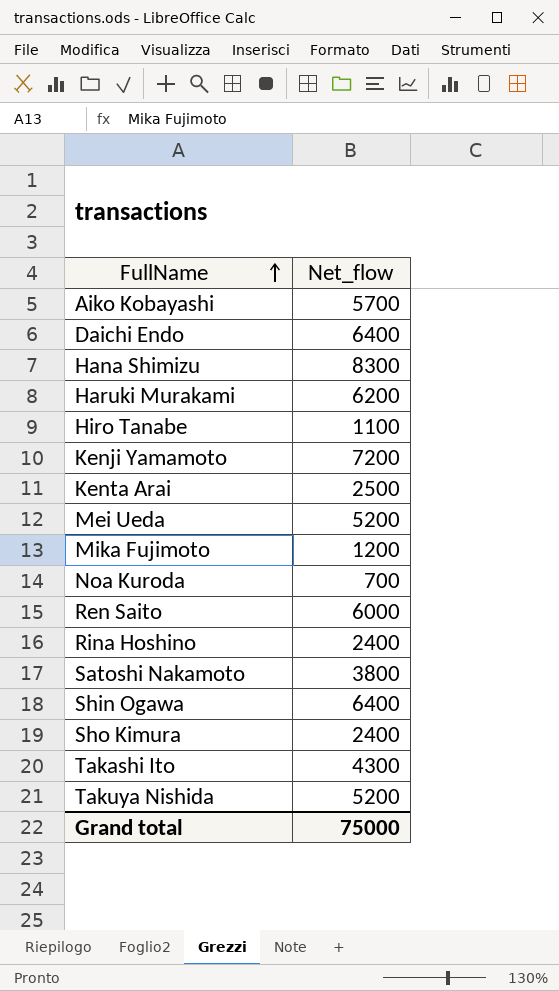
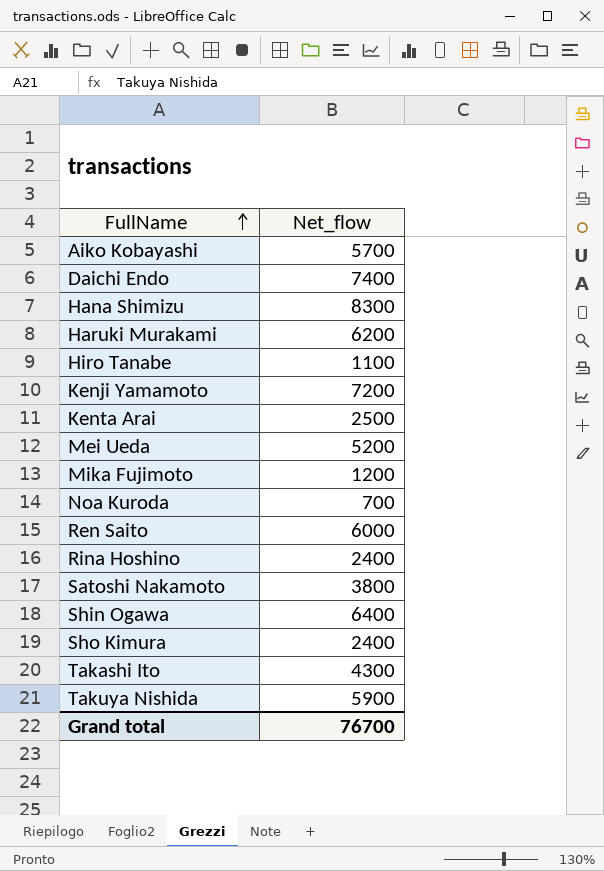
Daichi Endo | Net_flow: 6400 -> 7400
Takuya Nishida | Net_flow: 5200 -> 5900
Grand total | Net_flow: 75000 -> 76700

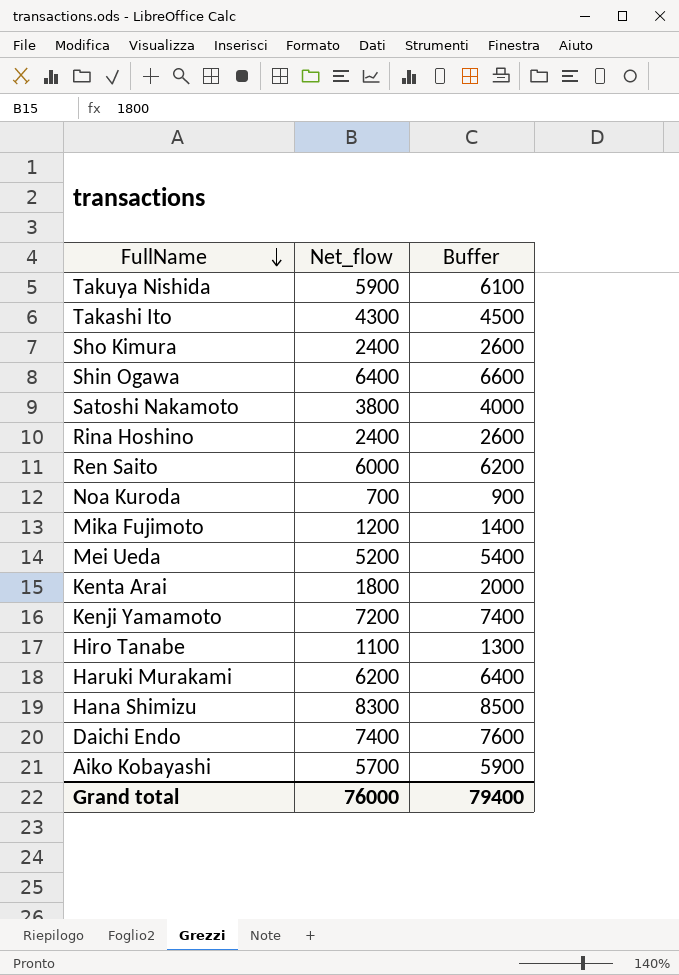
row order: FullName ascending -> FullName descending
column Buffer | formula: none -> [Net_flow] + 200
Kenta Arai | Net_flow: 2500 -> 1800
Grand total | Net_flow: 76700 -> 76000

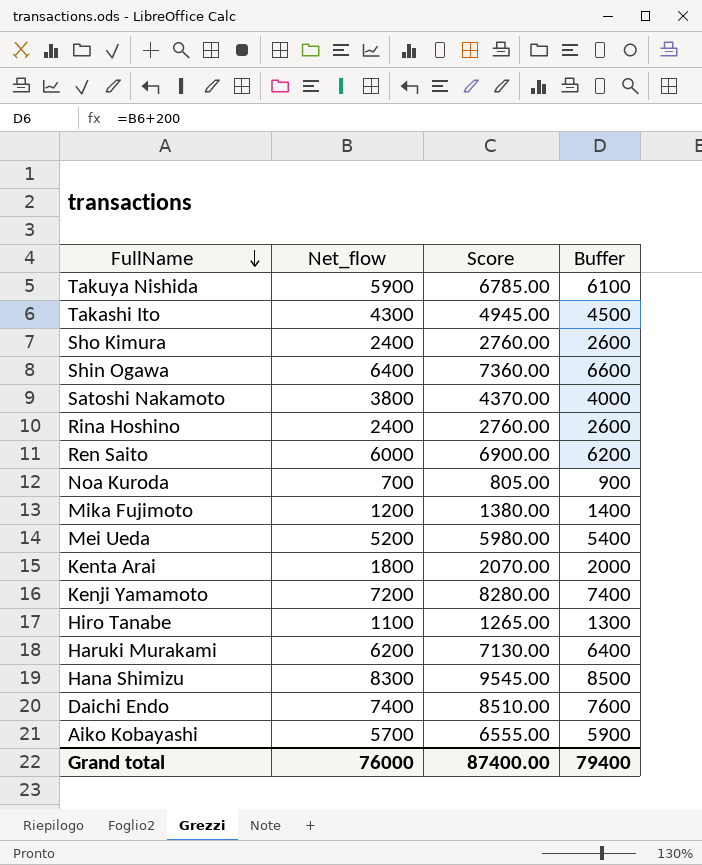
column Score | formula: none -> [Net_flow] * 1.15

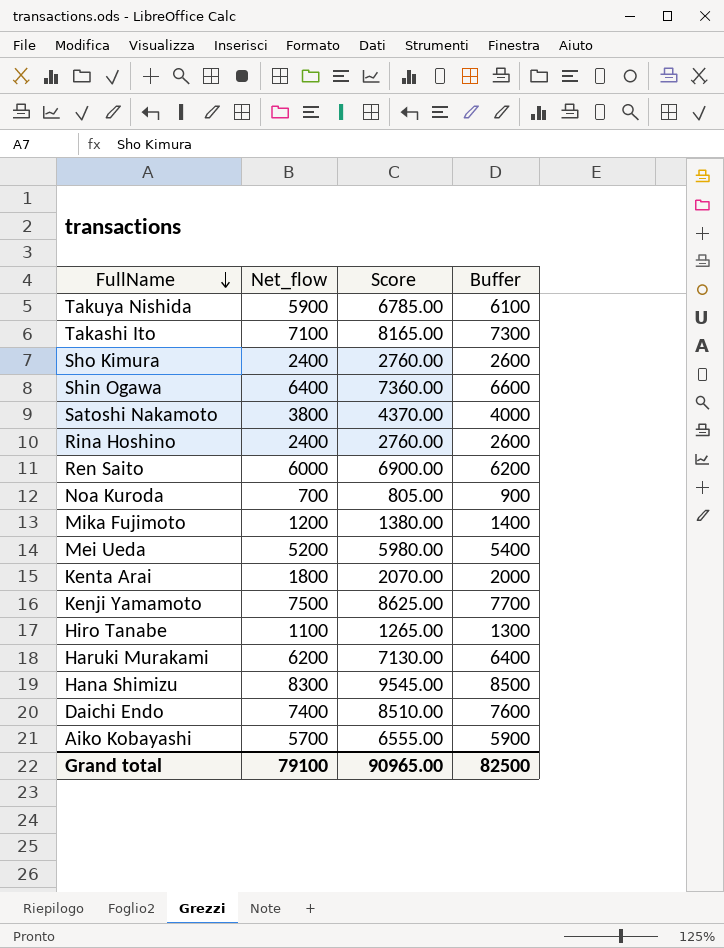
Takashi Ito | Net_flow: 4300 -> 7100
Takashi Ito | Score: 4945.00 -> 8165.00
Takashi Ito | Buffer: 4500 -> 7300
Kenji Yamamoto | Net_flow: 7200 -> 7500
Kenji Yamamoto | Score: 8280.00 -> 8625.00
Kenji Yamamoto | Buffer: 7400 -> 7700
Grand total | Net_flow: 76000 -> 79100
Grand total | Score: 87400.00 -> 90965.00
Grand total | Buffer: 79400 -> 82500

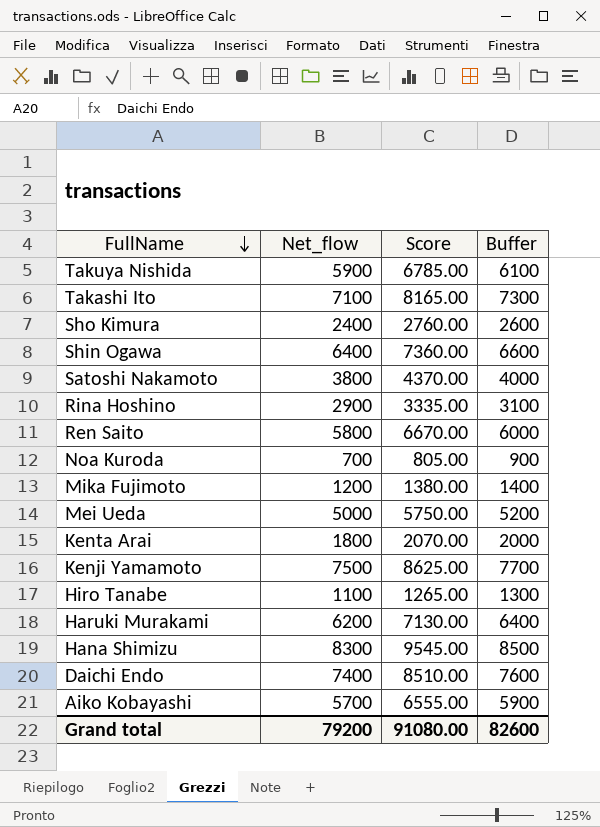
Rina Hoshino | Net_flow: 2400 -> 2900
Rina Hoshino | Score: 2760.00 -> 3335.00
Rina Hoshino | Buffer: 2600 -> 3100
Ren Saito | Net_flow: 6000 -> 5800
Ren Saito | Score: 6900.00 -> 6670.00
Ren Saito | Buffer: 6200 -> 6000
Mei Ueda | Net_flow: 5200 -> 5000
Mei Ueda | Score: 5980.00 -> 5750.00
Mei Ueda | Buffer: 5400 -> 5200
Grand total | Net_flow: 79100 -> 79200
Grand total | Score: 90965.00 -> 91080.00
Grand total | Buffer: 82500 -> 82600

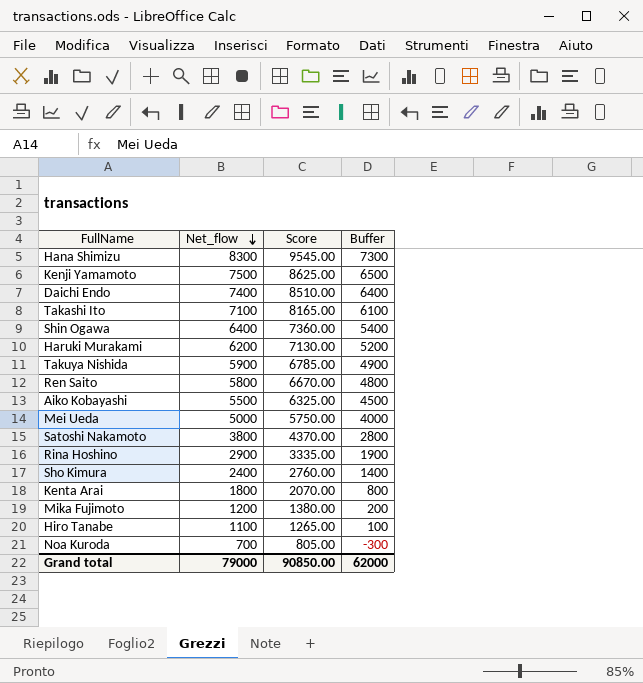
row order: FullName descending -> Net_flow descending
column Buffer | formula: [Net_flow] + 200 -> [Net_flow] - 1000
Aiko Kobayashi | Net_flow: 5700 -> 5500
Aiko Kobayashi | Score: 6555.00 -> 6325.00
Grand total | Net_flow: 79200 -> 79000
Grand total | Score: 91080.00 -> 90850.00
Grand total | Buffer: 82600 -> 62000

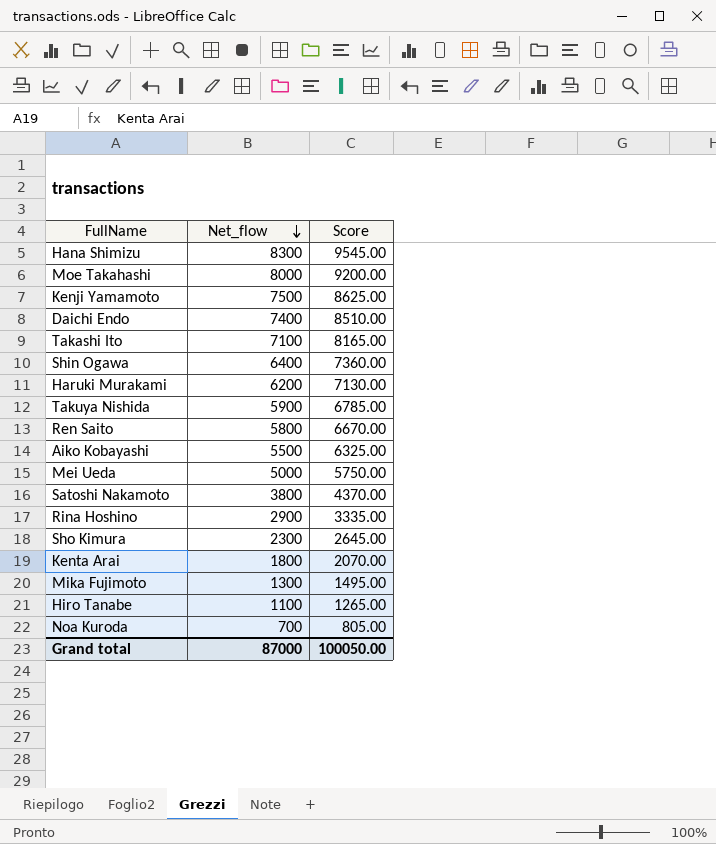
column Buffer | formula: [Net_flow] - 1000 -> none
row Moe Takahashi: none -> 8000 | 9200.00
Sho Kimura | Net_flow: 2400 -> 2300
Sho Kimura | Score: 2760.00 -> 2645.00
Mika Fujimoto | Net_flow: 1200 -> 1300
Mika Fujimoto | Score: 1380.00 -> 1495.00
Grand total | Net_flow: 79000 -> 87000
Grand total | Score: 90850.00 -> 100050.00

